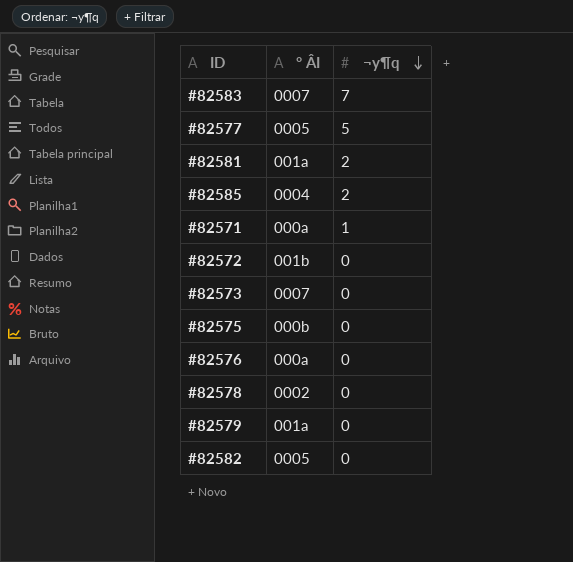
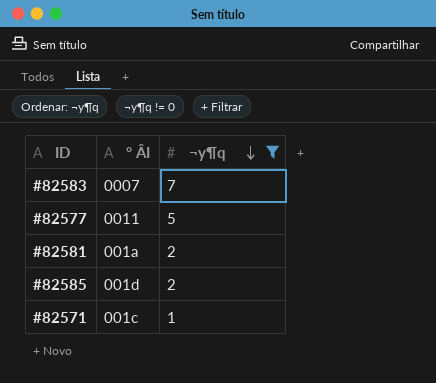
filter: none -> ¬y¶q != 0
#82577 | ° ÂI: 0005 -> 0011
#82585 | ° ÂI: 0004 -> 001d
#82571 | ° ÂI: 000a -> 001c

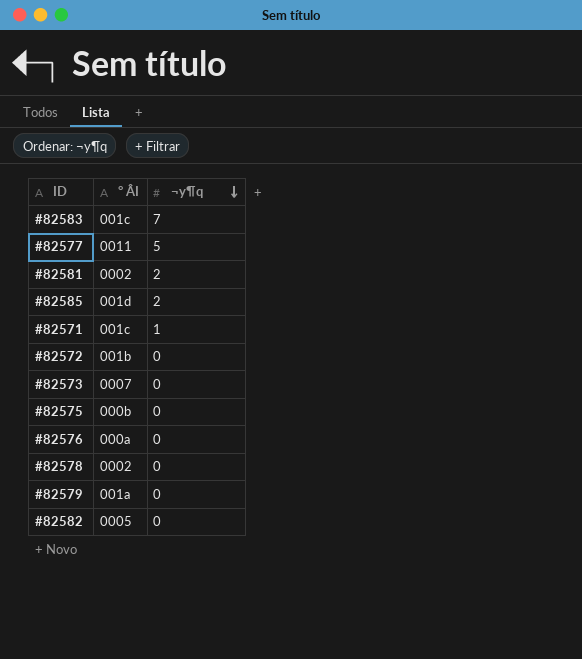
filter: ¬y¶q != 0 -> none
#82583 | ° ÂI: 0007 -> 001c
#82581 | ° ÂI: 001a -> 0002

